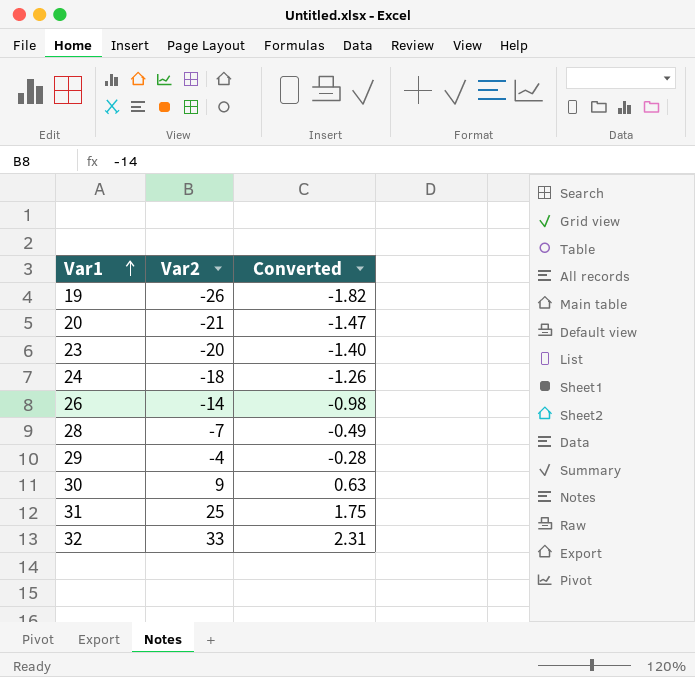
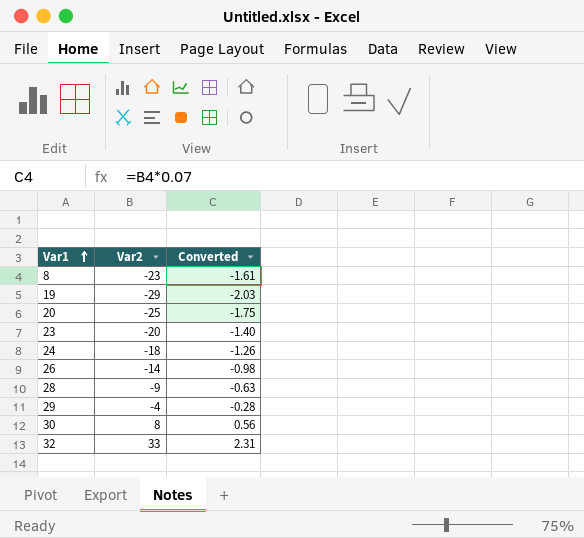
row 31: 25 | 1.75 -> none
row 8: none -> -23 | -1.61
19 | Var2: -26 -> -29
19 | Converted: -1.82 -> -2.03
20 | Var2: -21 -> -25
20 | Converted: -1.47 -> -1.75
28 | Var2: -7 -> -9
28 | Converted: -0.49 -> -0.63
30 | Var2: 9 -> 8
30 | Converted: 0.63 -> 0.56

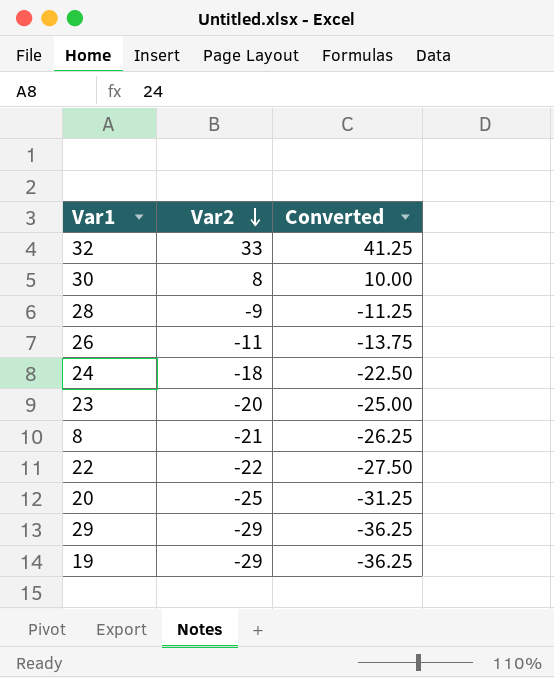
row order: Var1 ascending -> Var2 descending
column Converted | formula: [Var2] * 0.07 -> [Var2] * 1.25
26 | Var2: -14 -> -11
8 | Var2: -23 -> -21
row 22: none -> -22 | -27.50
29 | Var2: -4 -> -29

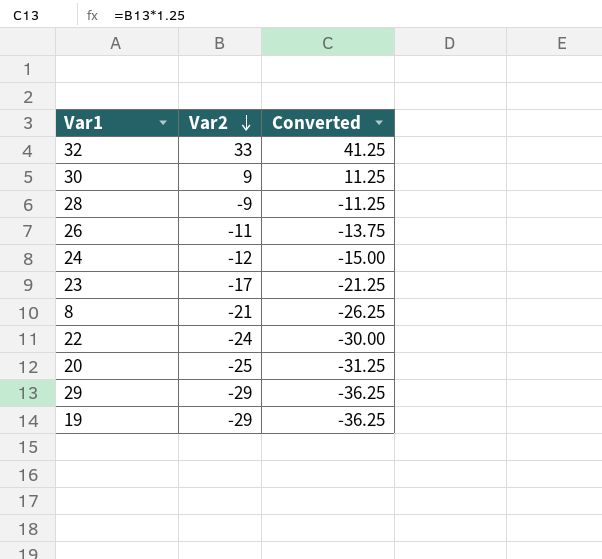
30 | Var2: 8 -> 9
30 | Converted: 10.00 -> 11.25
24 | Var2: -18 -> -12
24 | Converted: -22.50 -> -15.00
23 | Var2: -20 -> -17
23 | Converted: -25.00 -> -21.25
22 | Var2: -22 -> -24
22 | Converted: -27.50 -> -30.00

